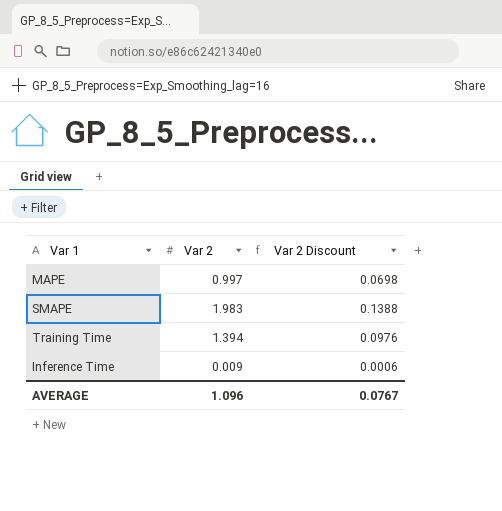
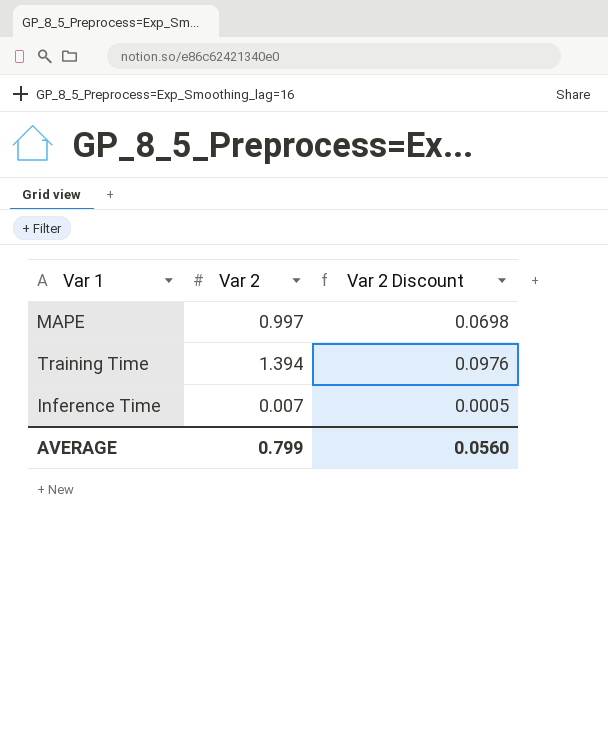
row SMAPE: 1.983 | 0.1388 -> none
Inference Time | Var 2: 0.009 -> 0.007
Inference Time | Var 2 Discount: 0.0006 -> 0.0005
AVERAGE | Var 2: 1.096 -> 0.799
AVERAGE | Var 2 Discount: 0.0767 -> 0.0560

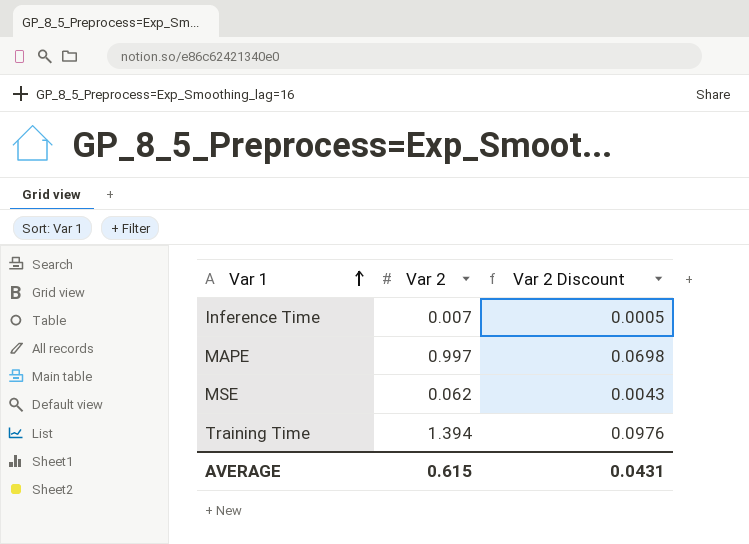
row order: none -> Var 1 ascending
row MSE: none -> 0.062 | 0.0043
AVERAGE | Var 2: 0.799 -> 0.615
AVERAGE | Var 2 Discount: 0.0560 -> 0.0431

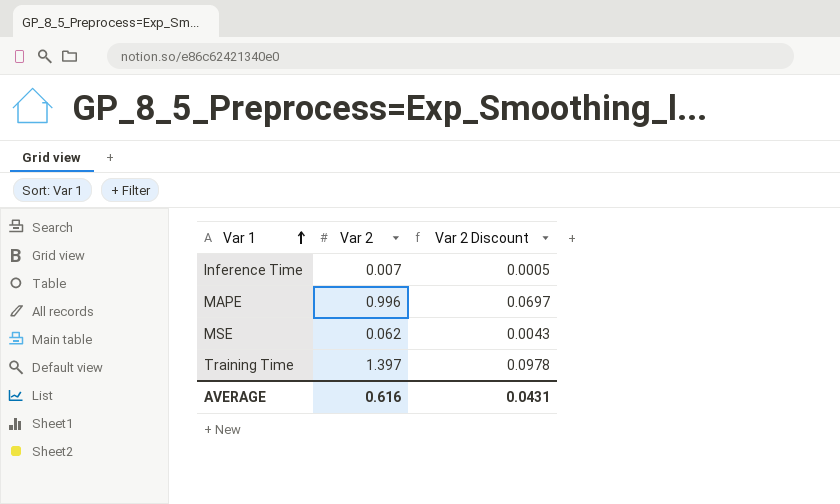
MAPE | Var 2: 0.997 -> 0.996
MAPE | Var 2 Discount: 0.0698 -> 0.0697
Training Time | Var 2: 1.394 -> 1.397
Training Time | Var 2 Discount: 0.0976 -> 0.0978
AVERAGE | Var 2: 0.615 -> 0.616

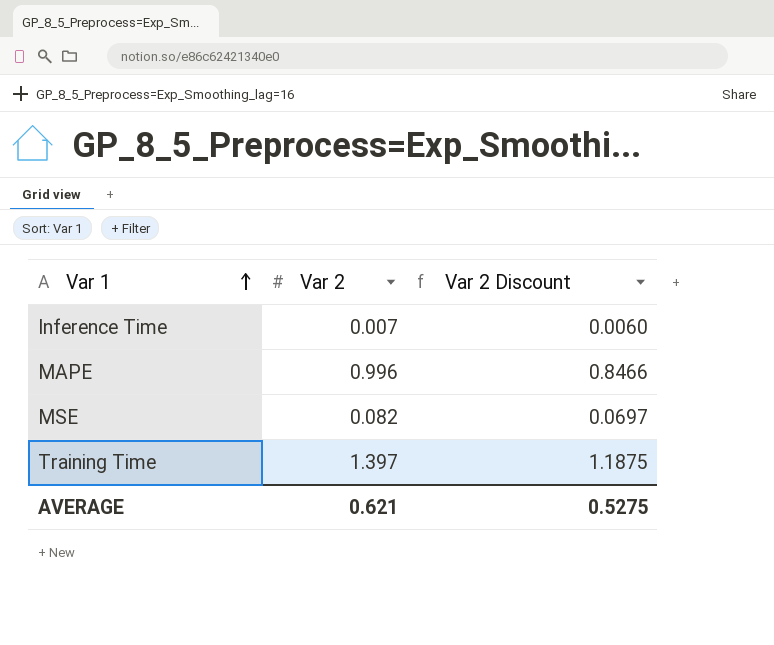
column Var 2 Discount | formula: [Var 2] * 0.07 -> [Var 2] * 0.85
MSE | Var 2: 0.062 -> 0.082
AVERAGE | Var 2: 0.616 -> 0.621
AVERAGE | Var 2 Discount: 0.0431 -> 0.5275

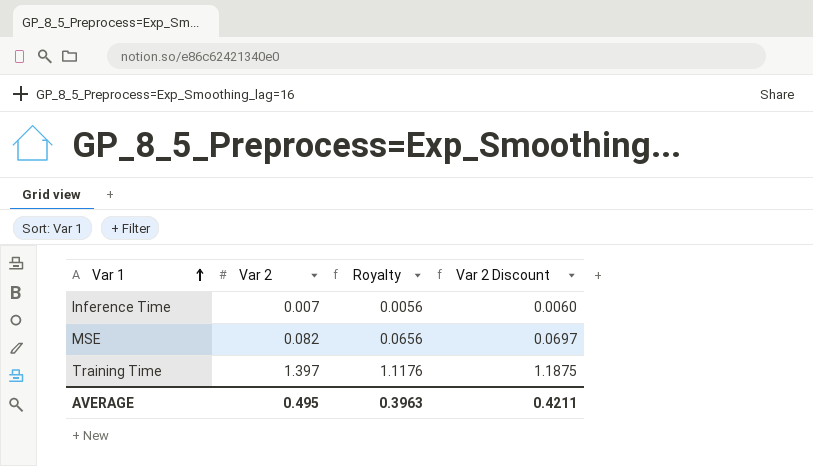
column Royalty | formula: none -> [Var 2] * 0.8
row MAPE: 0.996 | 0.8466 -> none
AVERAGE | Var 2: 0.621 -> 0.495
AVERAGE | Var 2 Discount: 0.5275 -> 0.4211

